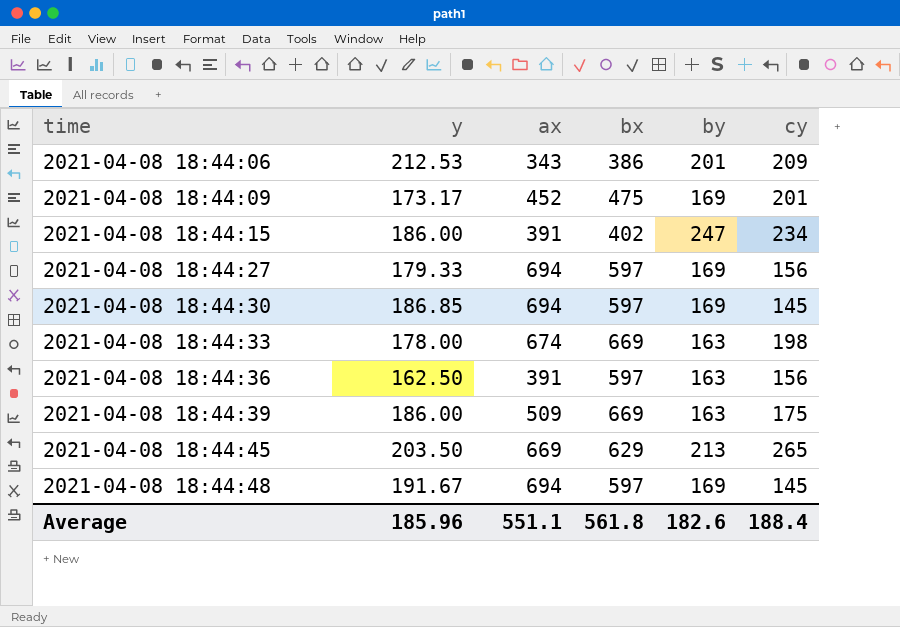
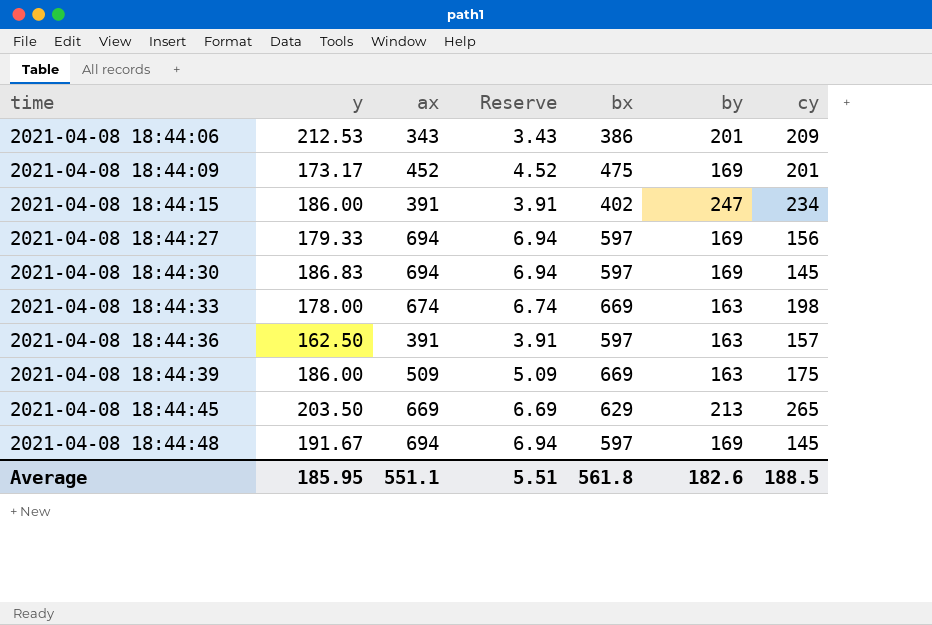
column Reserve | formula: none -> [ax] * 0.01
2021-04-08 18:44:30 | y: 186.85 -> 186.83
2021-04-08 18:44:36 | cy: 156 -> 157
Average | y: 185.96 -> 185.95
Average | cy: 188.4 -> 188.5

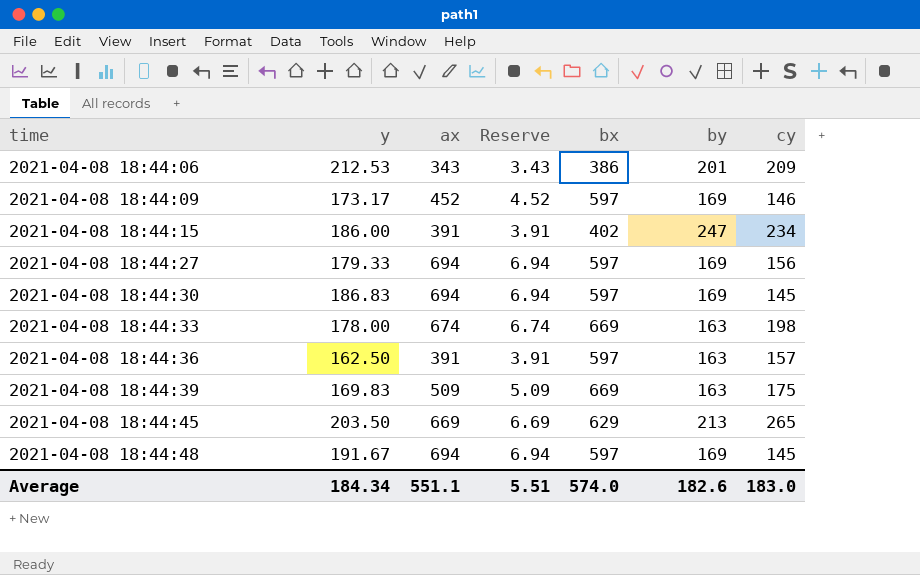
2021-04-08 18:44:09 | bx: 475 -> 597
2021-04-08 18:44:09 | cy: 201 -> 146
2021-04-08 18:44:39 | y: 186.00 -> 169.83
Average | y: 185.95 -> 184.34
Average | bx: 561.8 -> 574.0
Average | cy: 188.5 -> 183.0

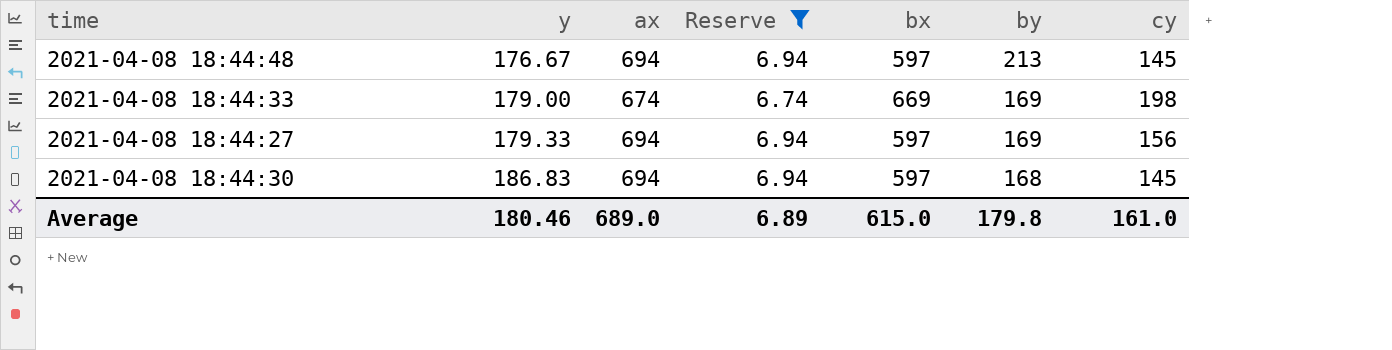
filter: none -> Reserve >= 6.74
row order: time ascending -> y ascending
2021-04-08 18:44:48 | y: 191.67 -> 176.67
2021-04-08 18:44:48 | by: 169 -> 213
2021-04-08 18:44:33 | y: 178.00 -> 179.00
2021-04-08 18:44:33 | by: 163 -> 169
2021-04-08 18:44:30 | by: 169 -> 168
Average | y: 184.34 -> 180.46
Average | ax: 551.1 -> 689.0
Average | Reserve: 5.51 -> 6.89
Average | bx: 574.0 -> 615.0
Average | by: 182.6 -> 179.8
Average | cy: 183.0 -> 161.0

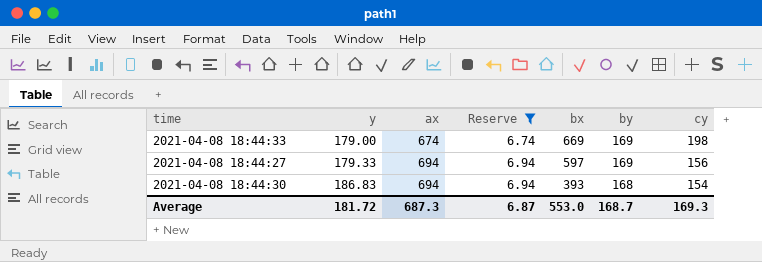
row 2021-04-08 18:44:48: 176.67 | 694 | 6.94 | 597 | 213 | 145 -> none
2021-04-08 18:44:30 | bx: 597 -> 393
2021-04-08 18:44:30 | cy: 145 -> 154
Average | y: 180.46 -> 181.72
Average | ax: 689.0 -> 687.3
Average | Reserve: 6.89 -> 6.87
Average | bx: 615.0 -> 553.0
Average | by: 179.8 -> 168.7
Average | cy: 161.0 -> 169.3

